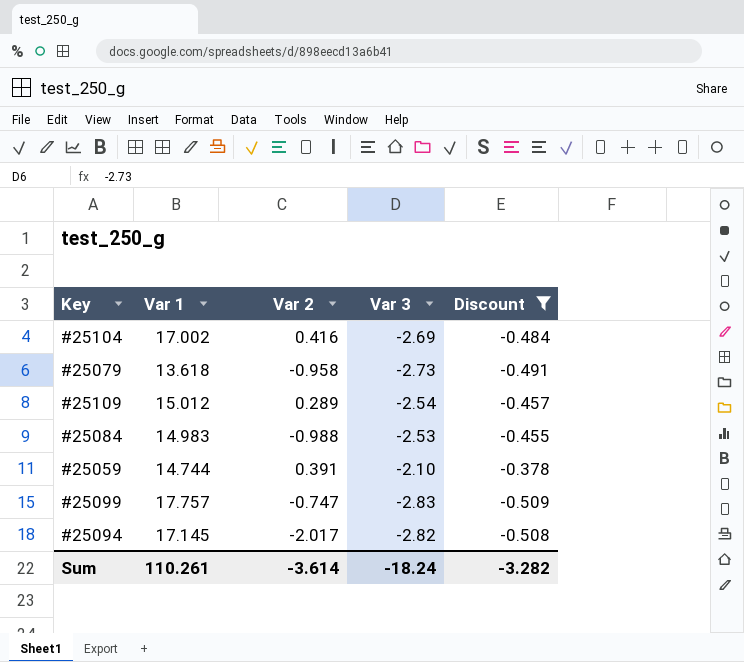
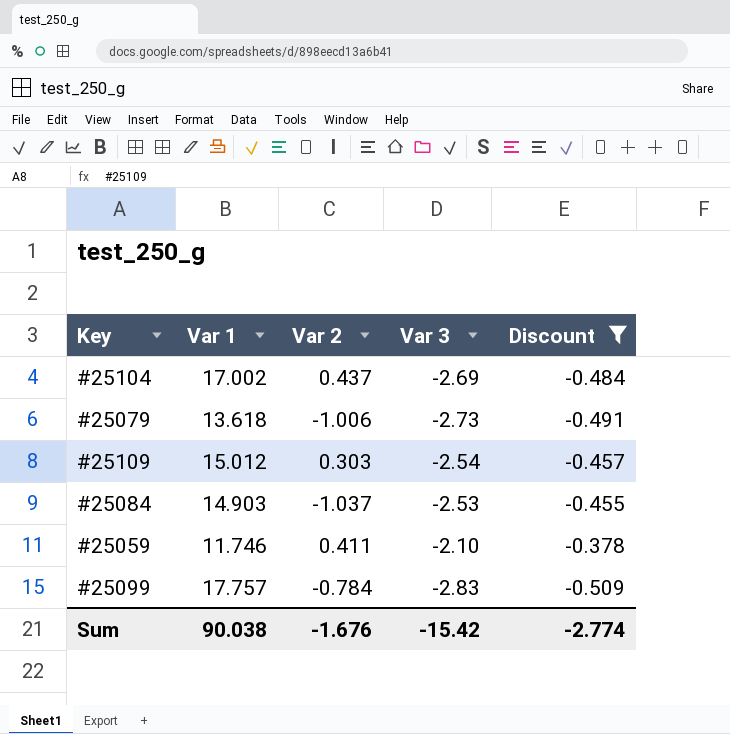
row #25094: 17.145 | -2.017 | -2.82 | -0.508 -> none
#25104 | Var 2: 0.416 -> 0.437
#25079 | Var 2: -0.958 -> -1.006
#25109 | Var 2: 0.289 -> 0.303
#25084 | Var 1: 14.983 -> 14.903
#25084 | Var 2: -0.988 -> -1.037
#25059 | Var 1: 14.744 -> 11.746
#25059 | Var 2: 0.391 -> 0.411
#25099 | Var 2: -0.747 -> -0.784
Sum | Var 1: 110.261 -> 90.038
Sum | Var 2: -3.614 -> -1.676
Sum | Var 3: -18.24 -> -15.42
Sum | Discount: -3.282 -> -2.774

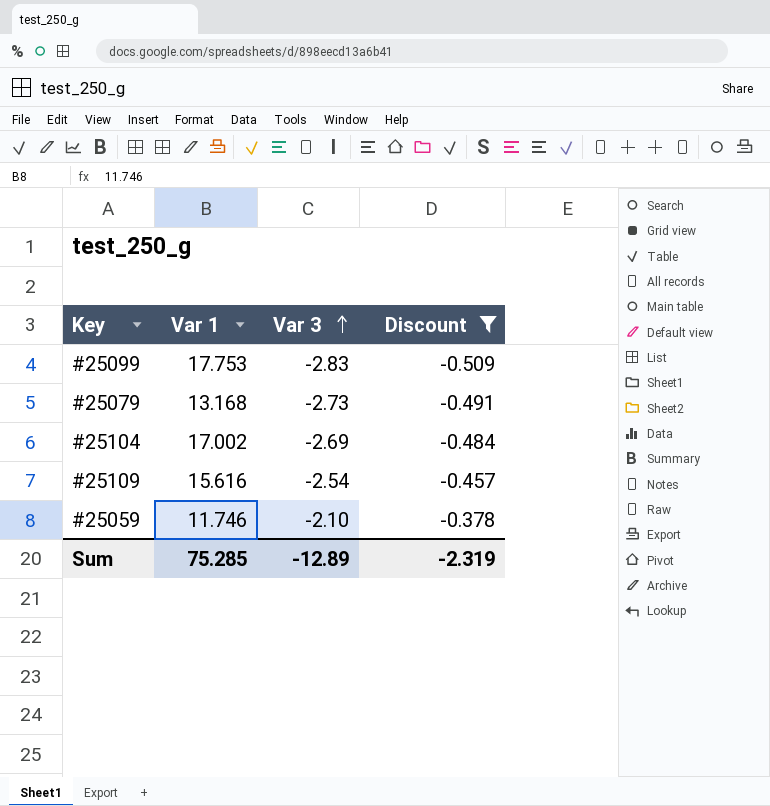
row order: none -> Var 3 ascending
column Var 2 | position: 3 -> none
row #25084: 14.903 | -1.037 | -2.53 | -0.455 -> none
#25099 | Var 1: 17.757 -> 17.753
#25079 | Var 1: 13.618 -> 13.168
#25109 | Var 1: 15.012 -> 15.616
Sum | Var 1: 90.038 -> 75.285
Sum | Var 3: -15.42 -> -12.89
Sum | Discount: -2.774 -> -2.319

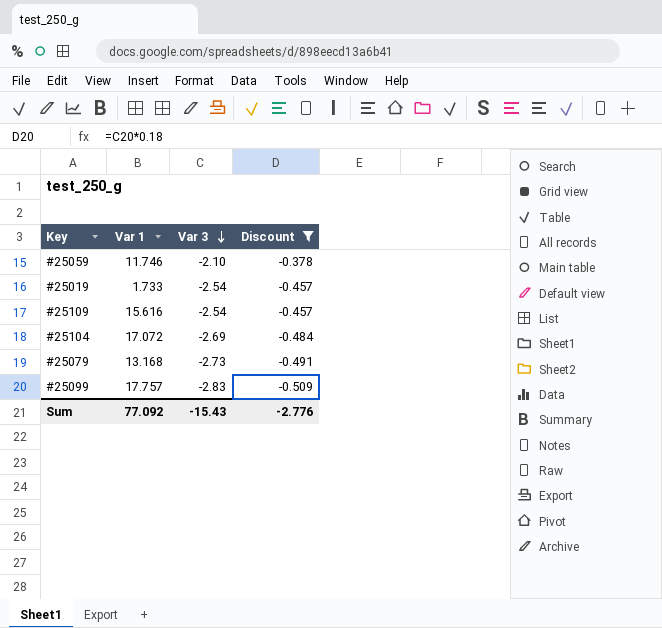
row order: Var 3 ascending -> Var 3 descending
row #25019: none -> 1.733 | -2.54 | -0.457
#25104 | Var 1: 17.002 -> 17.072
#25099 | Var 1: 17.753 -> 17.757
Sum | Var 1: 75.285 -> 77.092
Sum | Var 3: -12.89 -> -15.43
Sum | Discount: -2.319 -> -2.776

